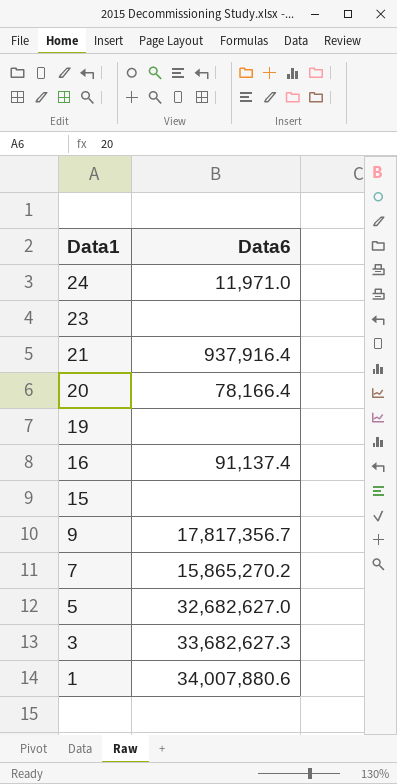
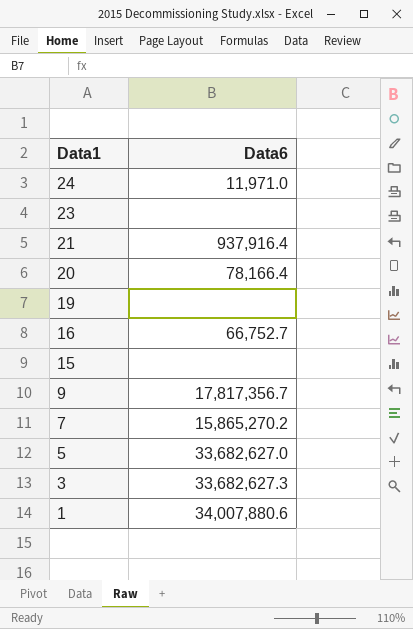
16 | Data6: 91,137.4 -> 66,752.7
5 | Data6: 32,682,627.0 -> 33,682,627.0

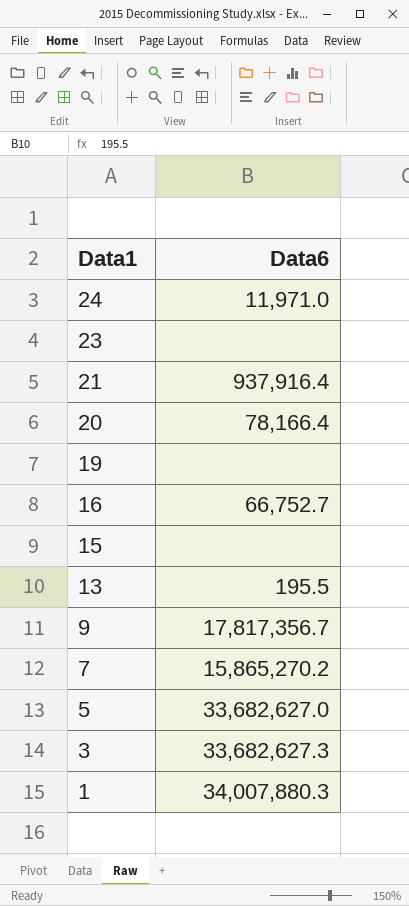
row 13: none -> 195.5
1 | Data6: 34,007,880.6 -> 34,007,880.3

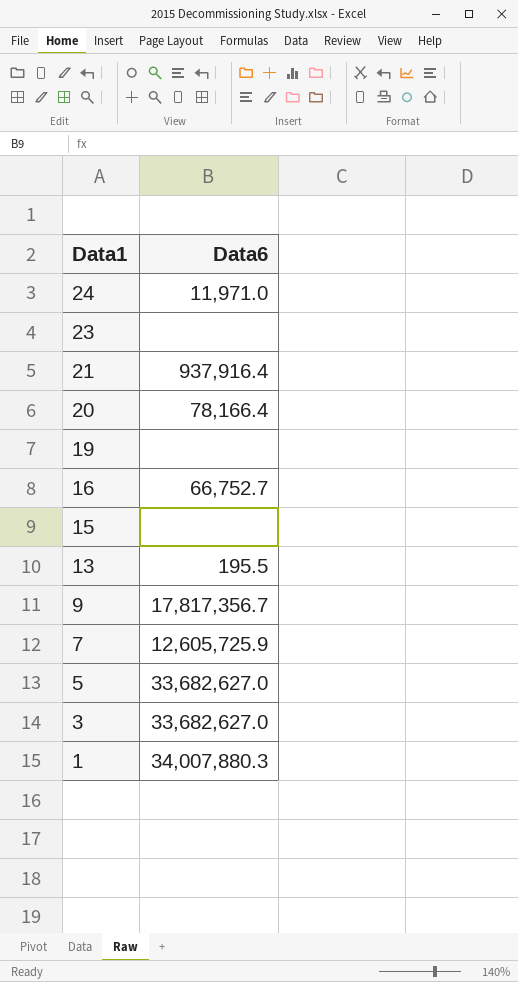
7 | Data6: 15,865,270.2 -> 12,605,725.9
3 | Data6: 33,682,627.3 -> 33,682,627.0

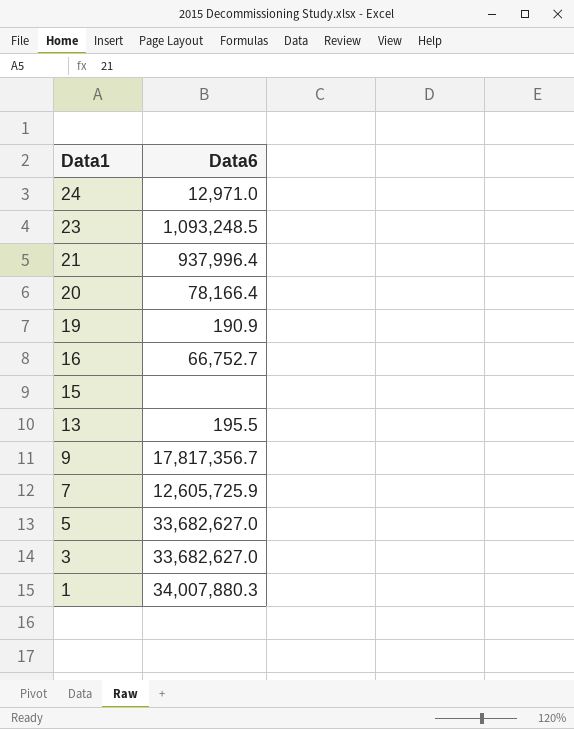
24 | Data6: 11,971.0 -> 12,971.0
23 | Data6: none -> 1,093,248.5
21 | Data6: 937,916.4 -> 937,996.4
19 | Data6: none -> 190.9

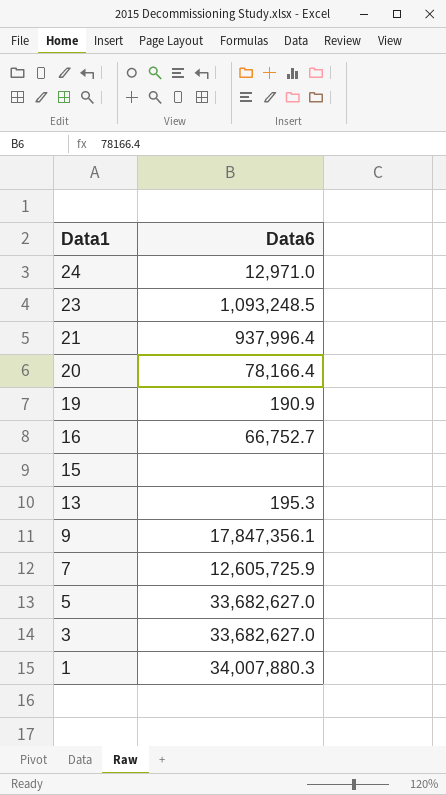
13 | Data6: 195.5 -> 195.3
9 | Data6: 17,817,356.7 -> 17,847,356.1

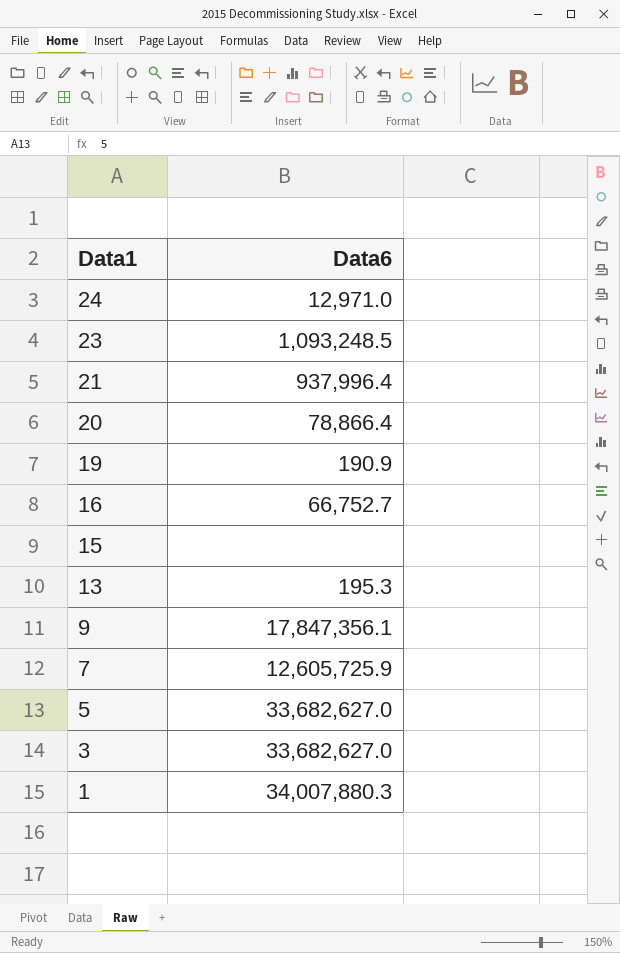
20 | Data6: 78,166.4 -> 78,866.4

